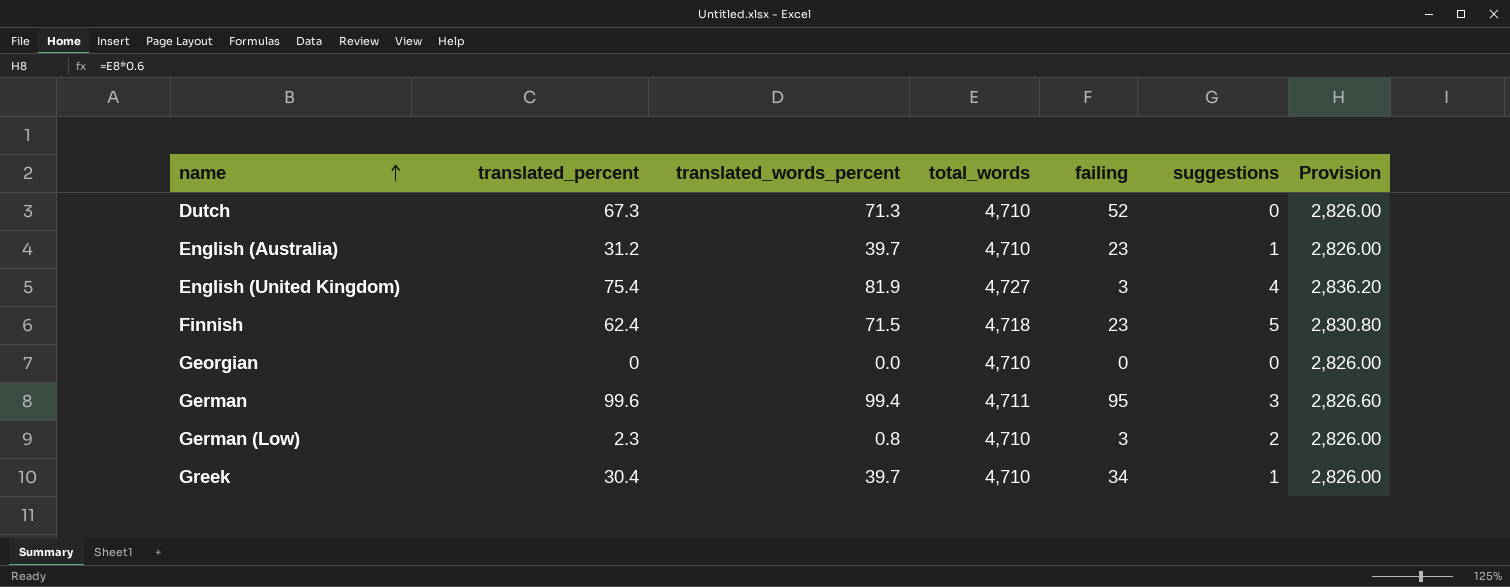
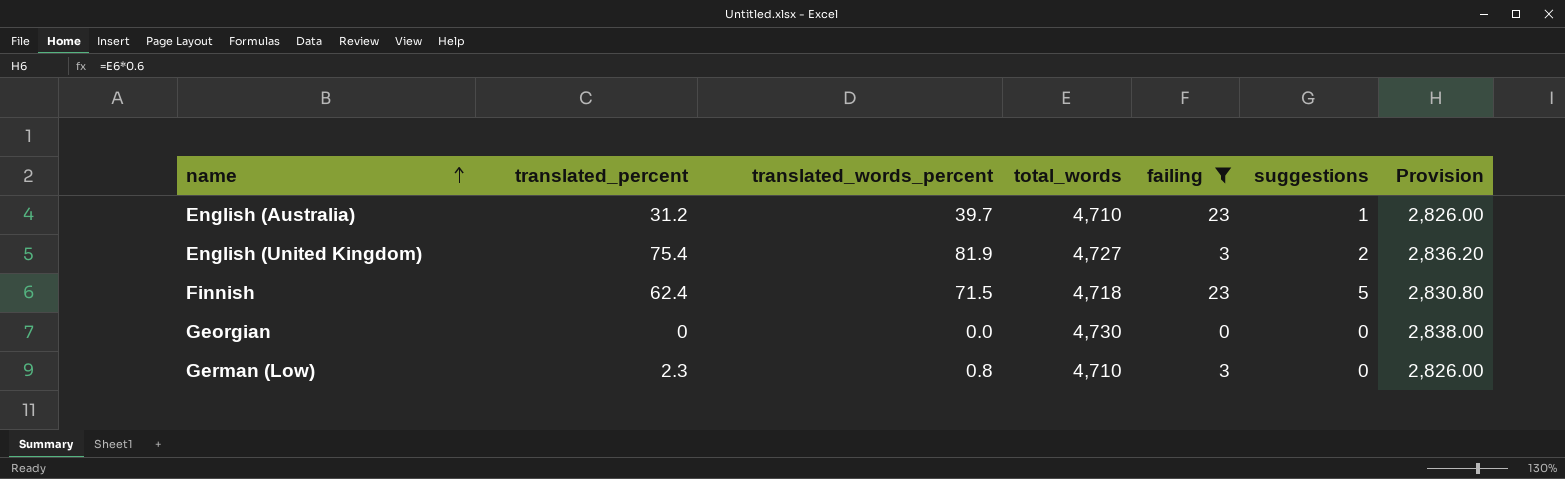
filter: none -> failing <= 23
English (United Kingdom) | suggestions: 4 -> 2
Georgian | total_words: 4,710 -> 4,730
Georgian | Provision: 2,826.00 -> 2,838.00
German (Low) | suggestions: 2 -> 0

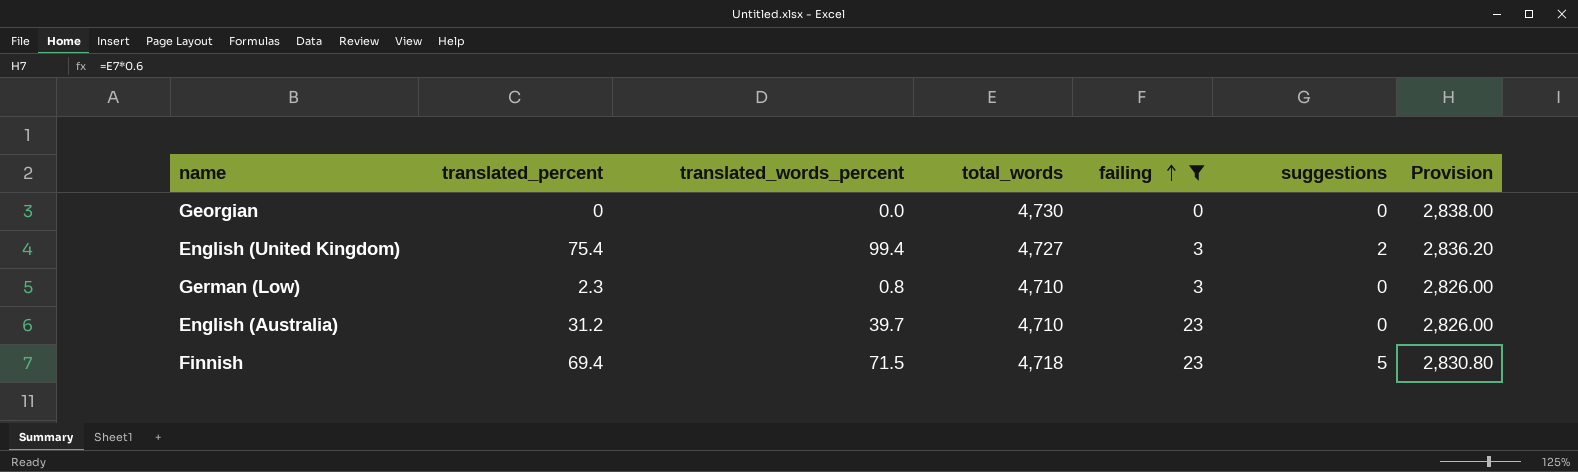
row order: name ascending -> failing ascending
English (United Kingdom) | translated_words_percent: 81.9 -> 99.4
English (Australia) | suggestions: 1 -> 0
Finnish | translated_percent: 62.4 -> 69.4

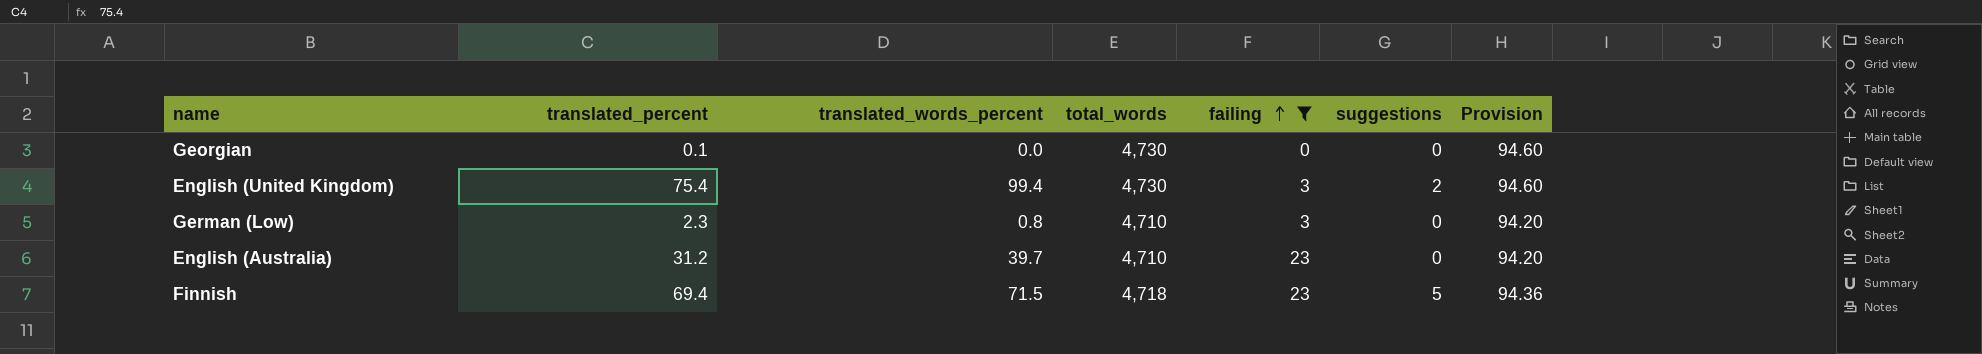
column Provision | formula: [total_words] * 0.6 -> [total_words] * 0.02
Georgian | translated_percent: 0 -> 0.1
English (United Kingdom) | total_words: 4,727 -> 4,730

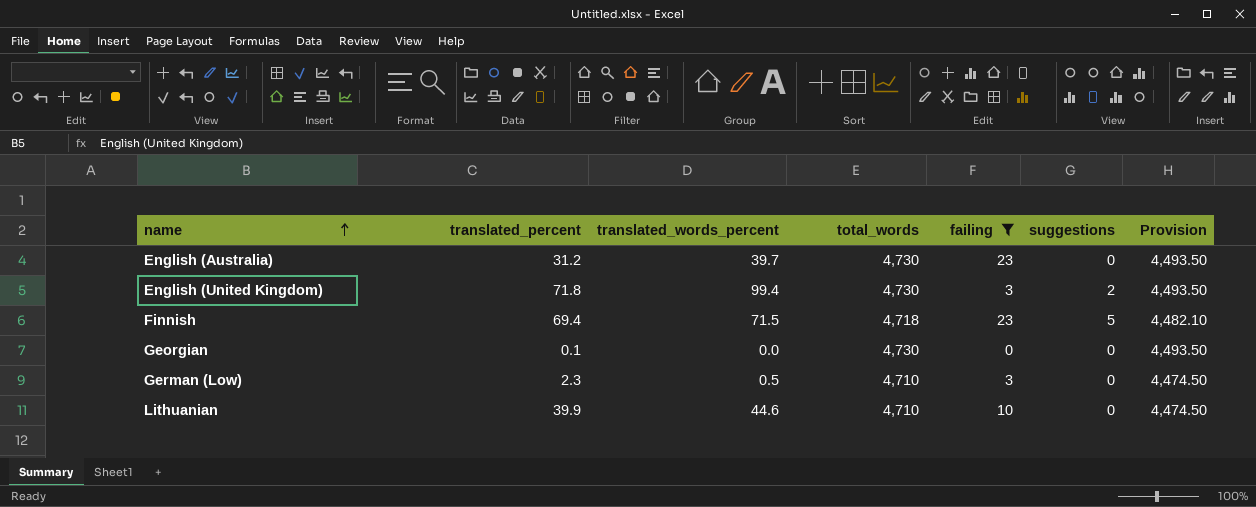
row order: failing ascending -> name ascending
column Provision | formula: [total_words] * 0.02 -> [total_words] * 0.95
English (Australia) | total_words: 4,710 -> 4,730
English (United Kingdom) | translated_percent: 75.4 -> 71.8
German (Low) | translated_words_percent: 0.8 -> 0.5
row Lithuanian: none -> 39.9 | 44.6 | 4,710 | 10 | 0 | 4,474.50

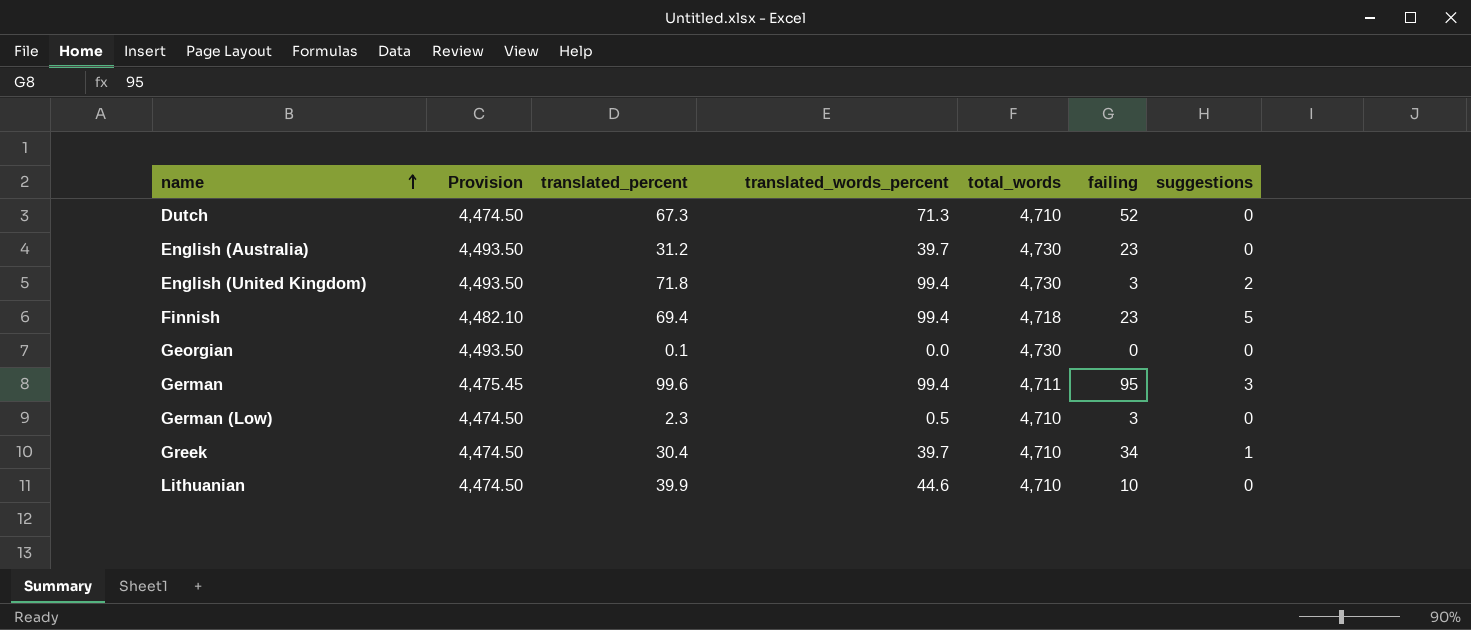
filter: failing <= 23 -> none
column Provision | position: 7 -> 2
Finnish | translated_words_percent: 71.5 -> 99.4

